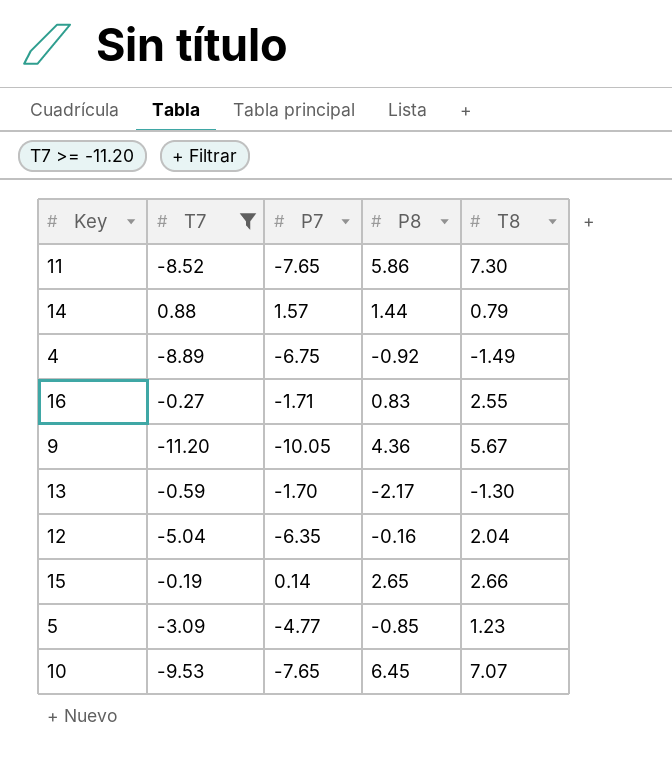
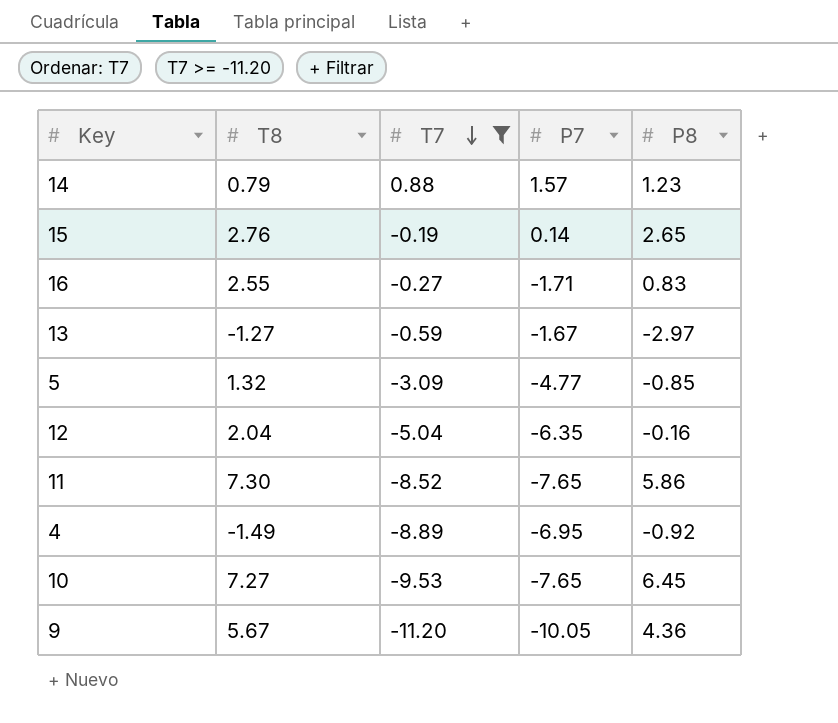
row order: none -> T7 descending
column T8 | position: 5 -> 2
14 | P8: 1.44 -> 1.23
15 | T8: 2.66 -> 2.76
13 | T8: -1.30 -> -1.27
13 | P7: -1.70 -> -1.67
13 | P8: -2.17 -> -2.97
5 | T8: 1.23 -> 1.32
4 | P7: -6.75 -> -6.95
10 | T8: 7.07 -> 7.27

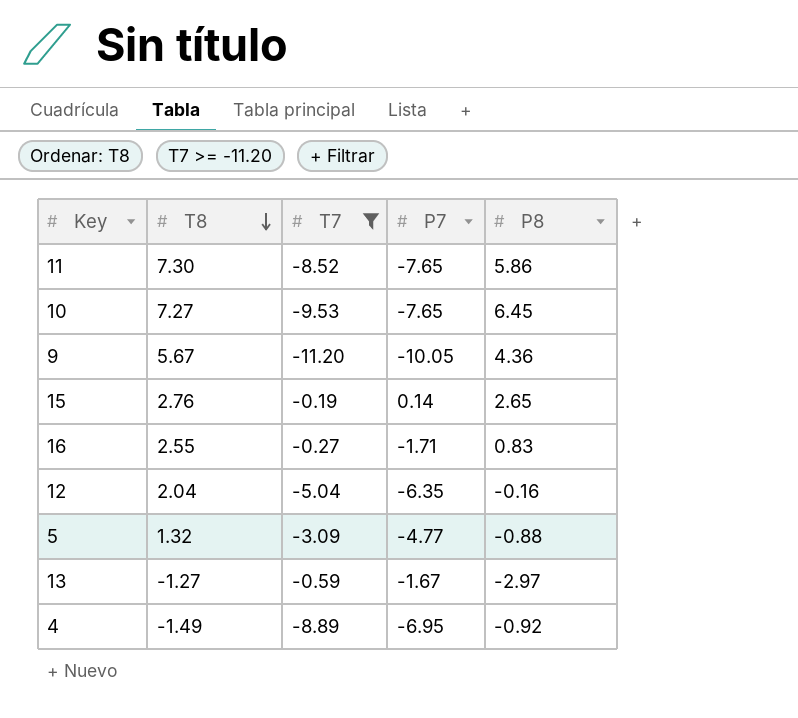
row order: T7 descending -> T8 descending
row 14: 0.79 | 0.88 | 1.57 | 1.23 -> none
5 | P8: -0.85 -> -0.88

